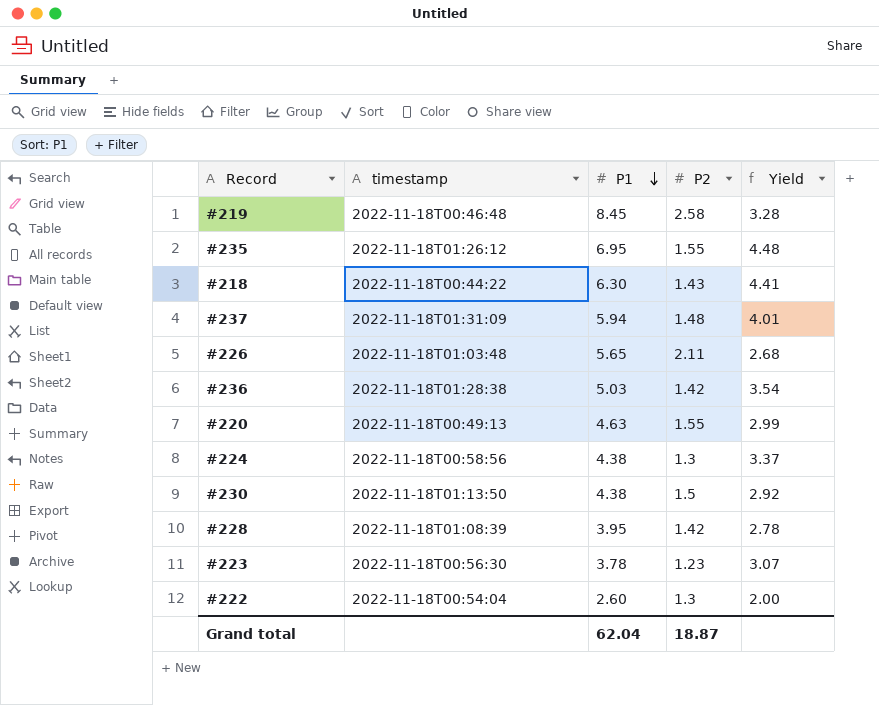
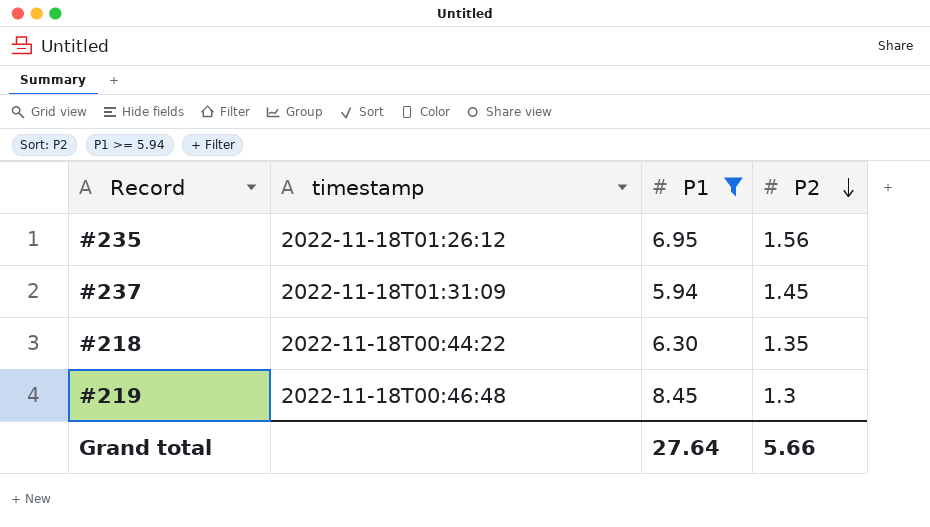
filter: none -> P1 >= 5.94
row order: P1 descending -> P2 descending
column Yield | formula: [P1] / [P2] -> none
#235 | P2: 1.55 -> 1.56
#237 | P2: 1.48 -> 1.45
#218 | P2: 1.43 -> 1.35
#219 | P2: 2.58 -> 1.3
Grand total | P1: 62.04 -> 27.64
Grand total | P2: 18.87 -> 5.66

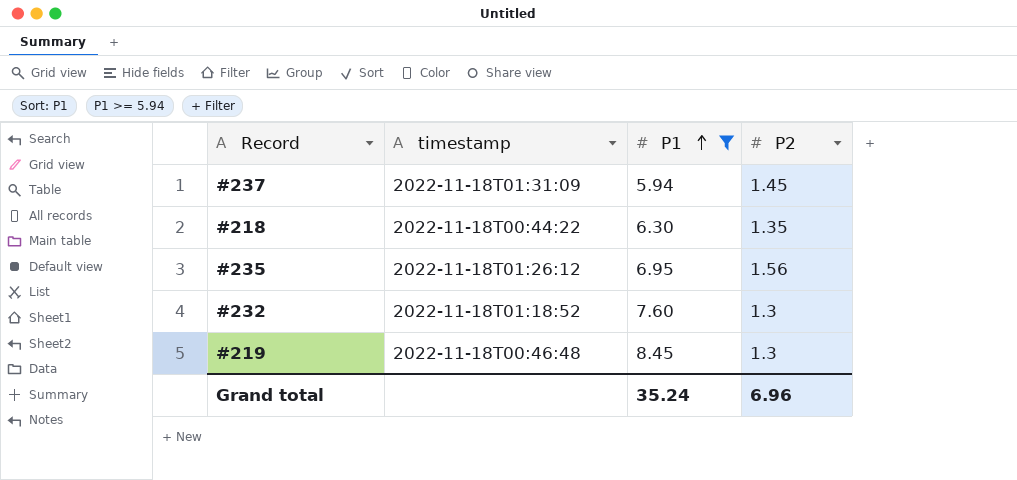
row order: P2 descending -> P1 ascending
row #232: none -> 2022-11-18T01:18:52 | 7.60 | 1.3
Grand total | P1: 27.64 -> 35.24
Grand total | P2: 5.66 -> 6.96

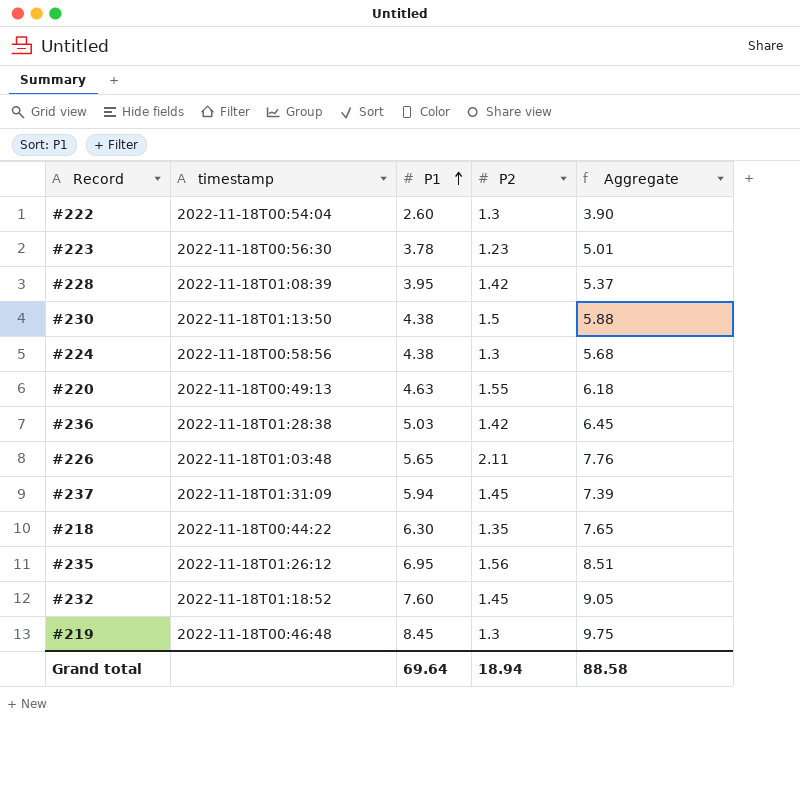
filter: P1 >= 5.94 -> none
column Aggregate | formula: none -> [P1] + [P2]
#232 | P2: 1.3 -> 1.45
Grand total | P1: 35.24 -> 69.64
Grand total | P2: 6.96 -> 18.94

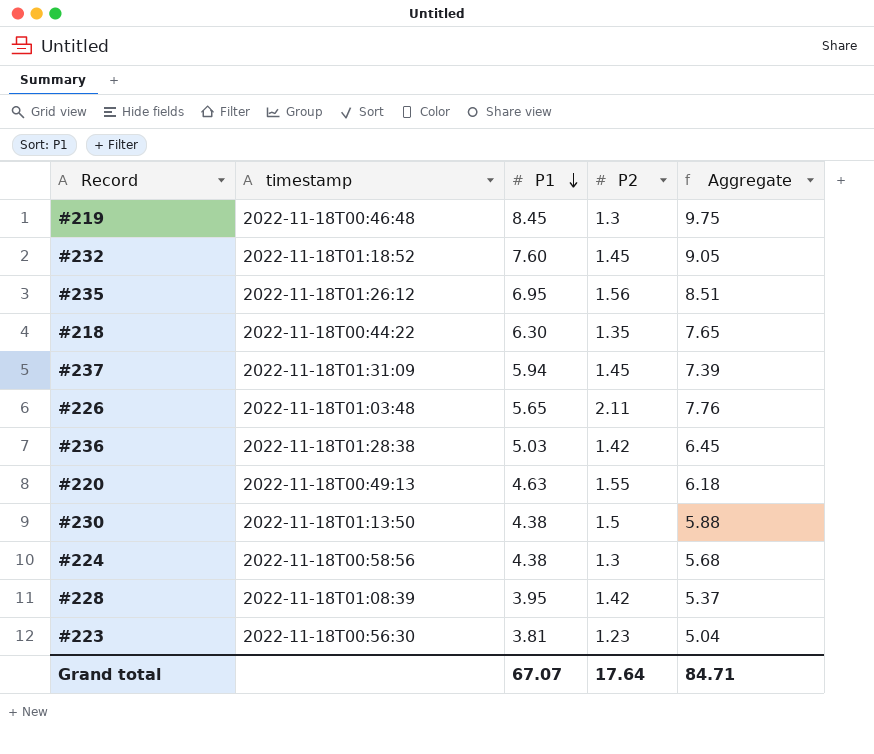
row order: P1 ascending -> P1 descending
row #222: 2022-11-18T00:54:04 | 2.60 | 1.3 | 3.90 -> none
#223 | P1: 3.78 -> 3.81
#223 | Aggregate: 5.01 -> 5.04
Grand total | P1: 69.64 -> 67.07
Grand total | P2: 18.94 -> 17.64
Grand total | Aggregate: 88.58 -> 84.71

